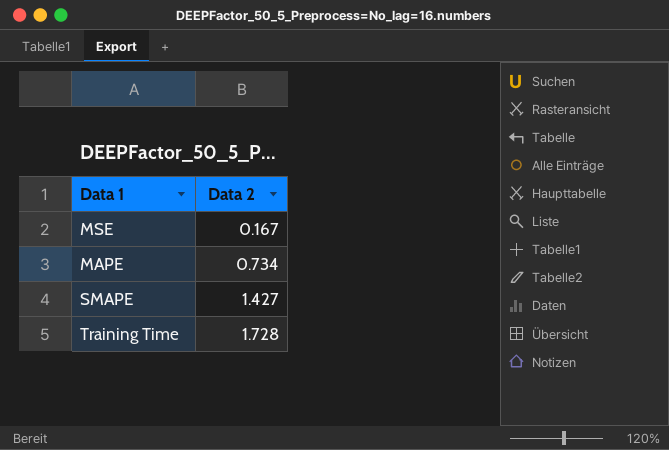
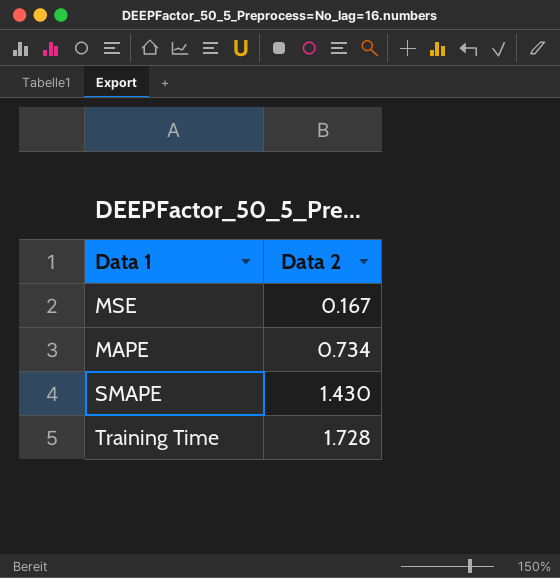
SMAPE | Data 2: 1.427 -> 1.430

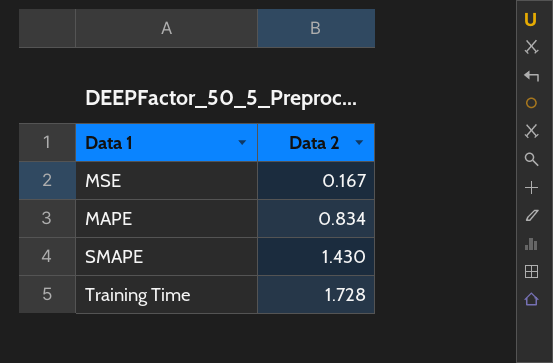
MAPE | Data 2: 0.734 -> 0.834

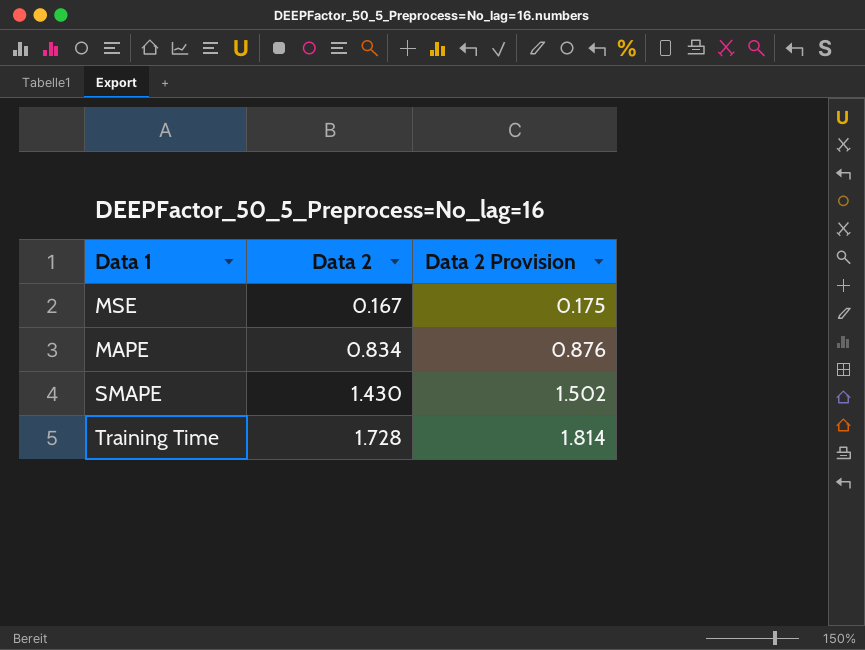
column Data 2 Provision | formula: none -> [Data 2] * 1.05

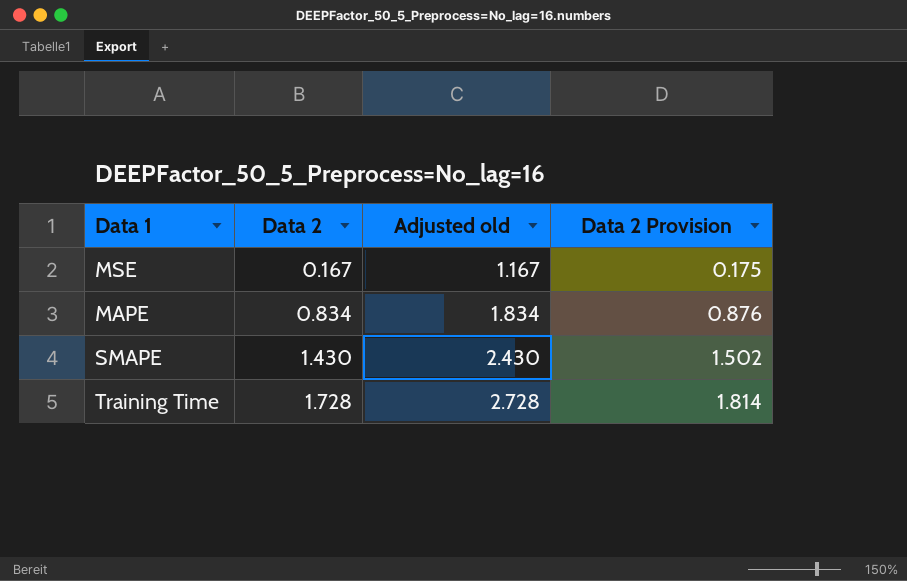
column Adjusted old | formula: none -> [Data 2] + 1

